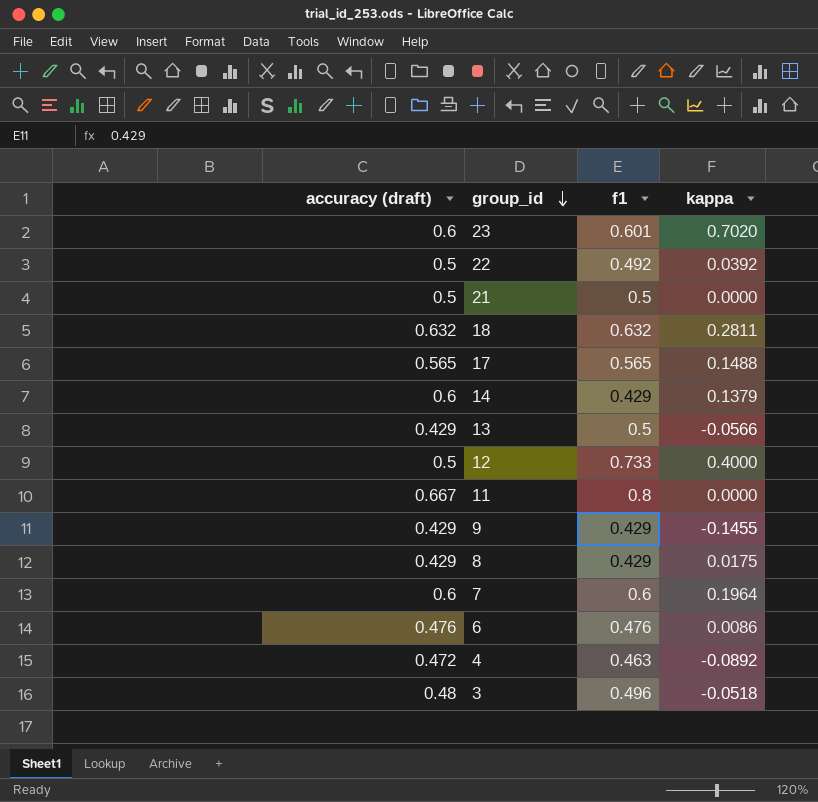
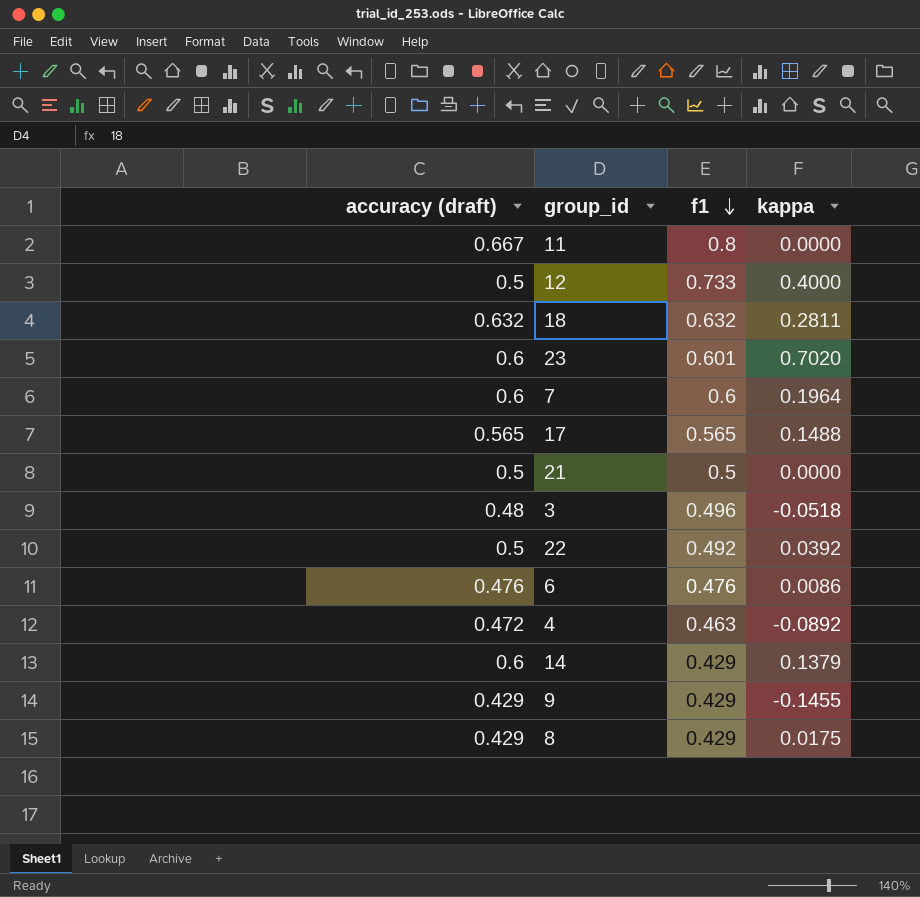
row order: group_id descending -> f1 descending
row 13: 0.429 | 0.5 | -0.0566 -> none

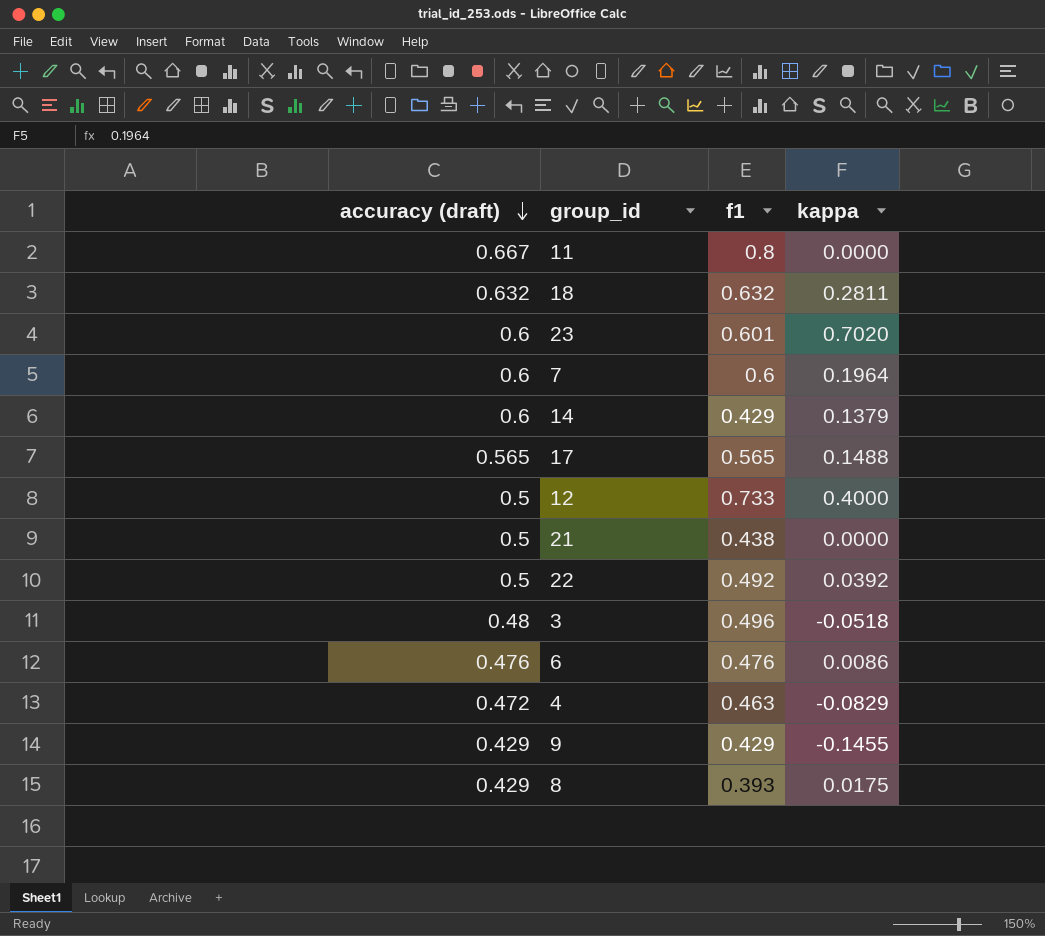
row order: f1 descending -> accuracy (draft) descending
21 | f1: 0.5 -> 0.438
4 | kappa: -0.0892 -> -0.0829
8 | f1: 0.429 -> 0.393

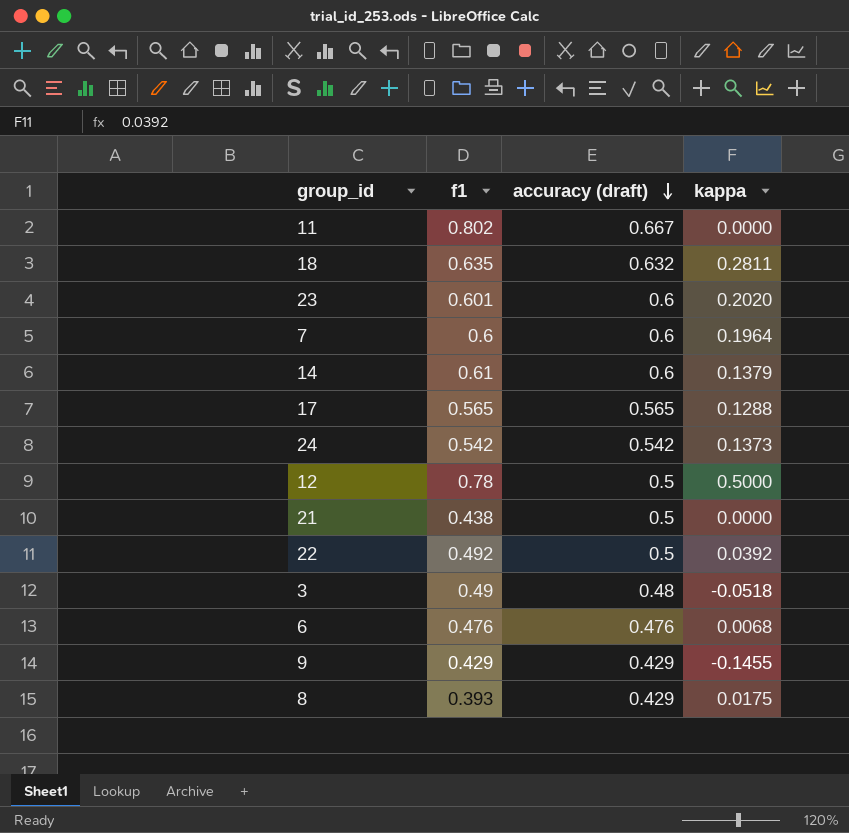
column accuracy (draft) | position: 1 -> 3
row 4: 0.472 | 0.463 | -0.0829 -> none
11 | f1: 0.8 -> 0.802
18 | f1: 0.632 -> 0.635
23 | kappa: 0.7020 -> 0.2020
14 | f1: 0.429 -> 0.61
17 | kappa: 0.1488 -> 0.1288
row 24: none -> 0.542 | 0.542 | 0.1373
12 | f1: 0.733 -> 0.78
12 | kappa: 0.4000 -> 0.5000
3 | f1: 0.496 -> 0.49
6 | kappa: 0.0086 -> 0.0068

